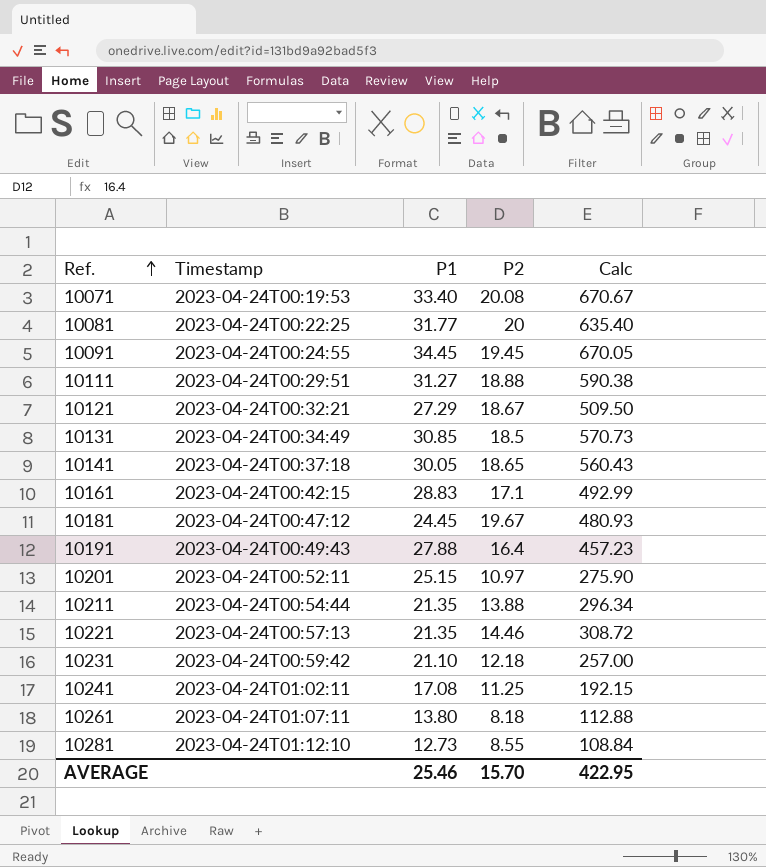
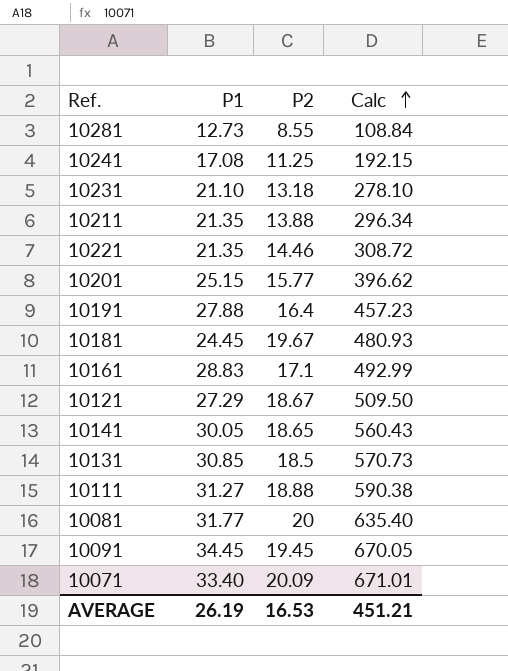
row order: Ref. ascending -> Calc ascending
column Timestamp | position: 2 -> none
row 10261: 2023-04-24T01:07:11 | 13.80 | 8.18 | 112.88 -> none
10231 | P2: 12.18 -> 13.18
10231 | Calc: 257.00 -> 278.10
10201 | P2: 10.97 -> 15.77
10201 | Calc: 275.90 -> 396.62
10071 | P2: 20.08 -> 20.09
10071 | Calc: 670.67 -> 671.01
AVERAGE | P1: 25.46 -> 26.19
AVERAGE | P2: 15.70 -> 16.53
AVERAGE | Calc: 422.95 -> 451.21

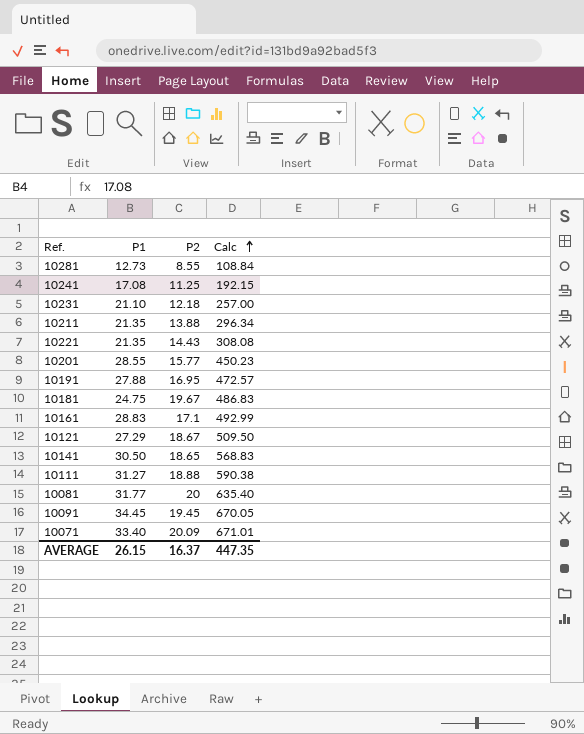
row 10131: 30.85 | 18.5 | 570.73 -> none
10231 | P2: 13.18 -> 12.18
10231 | Calc: 278.10 -> 257.00
10221 | P2: 14.46 -> 14.43
10221 | Calc: 308.72 -> 308.08
10201 | P1: 25.15 -> 28.55
10201 | Calc: 396.62 -> 450.23
10191 | P2: 16.4 -> 16.95
10191 | Calc: 457.23 -> 472.57
10181 | P1: 24.45 -> 24.75
10181 | Calc: 480.93 -> 486.83
10141 | P1: 30.05 -> 30.50
10141 | Calc: 560.43 -> 568.83
AVERAGE | P1: 26.19 -> 26.15
AVERAGE | P2: 16.53 -> 16.37
AVERAGE | Calc: 451.21 -> 447.35

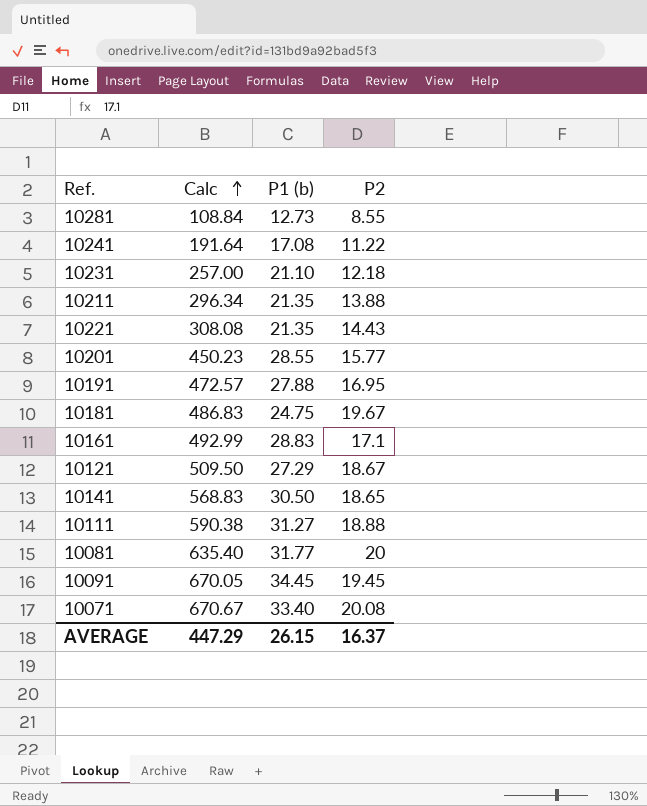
column Calc | position: 4 -> 2
column name: P1 -> P1 (b)
10241 | Calc: 192.15 -> 191.64
10241 | P2: 11.25 -> 11.22
10071 | Calc: 671.01 -> 670.67
10071 | P2: 20.09 -> 20.08
AVERAGE | Calc: 447.35 -> 447.29

